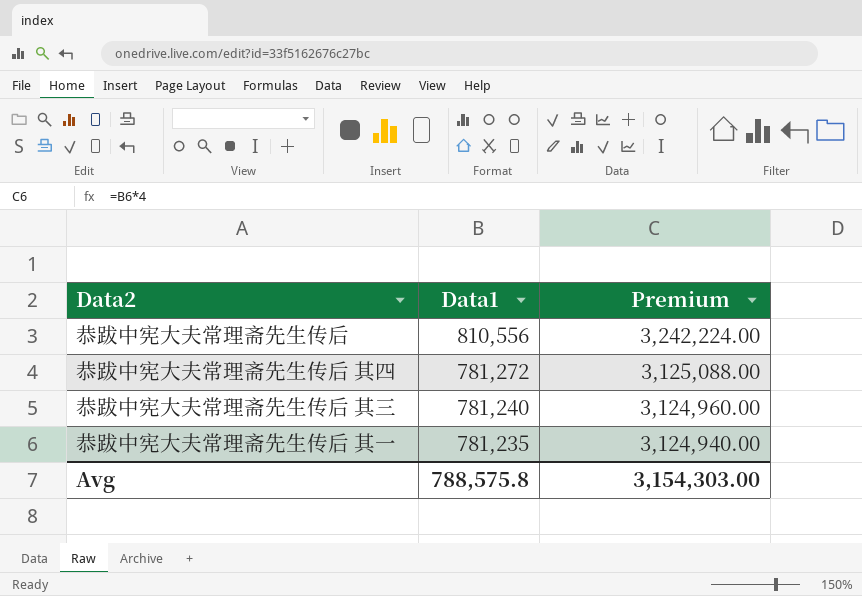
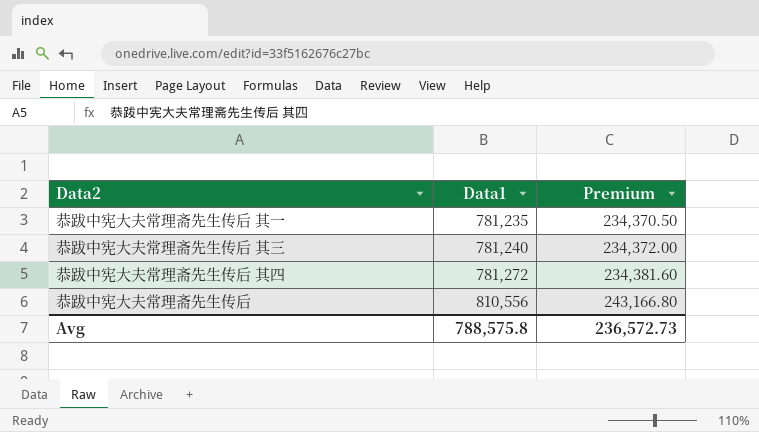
row order: Data1 descending -> Data1 ascending
column Premium | formula: [Data1] * 4 -> [Data1] * 0.3
Avg | Premium: 3,154,303.00 -> 236,572.73

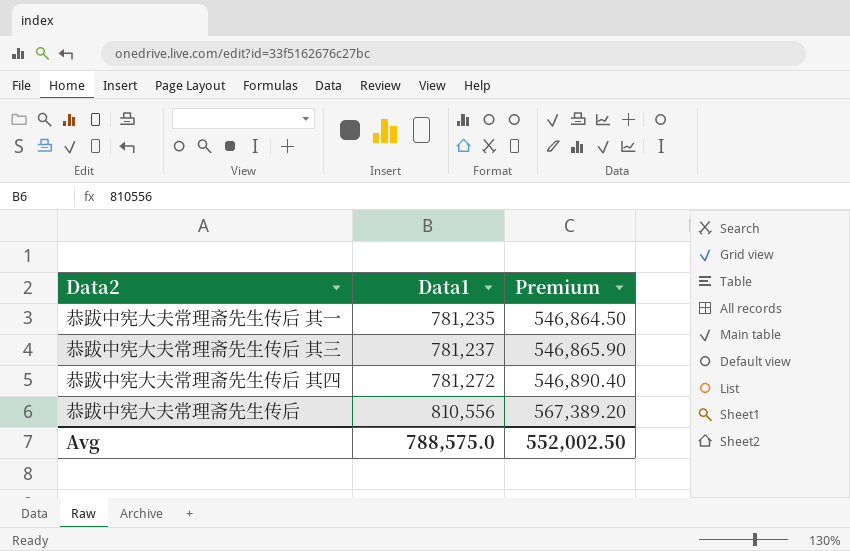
column Premium | formula: [Data1] * 0.3 -> [Data1] * 0.7
恭跋中宪大夫常理斋先生传后 其三 | Data1: 781,240 -> 781,237
Avg | Data1: 788,575.8 -> 788,575.0
Avg | Premium: 236,572.73 -> 552,002.50

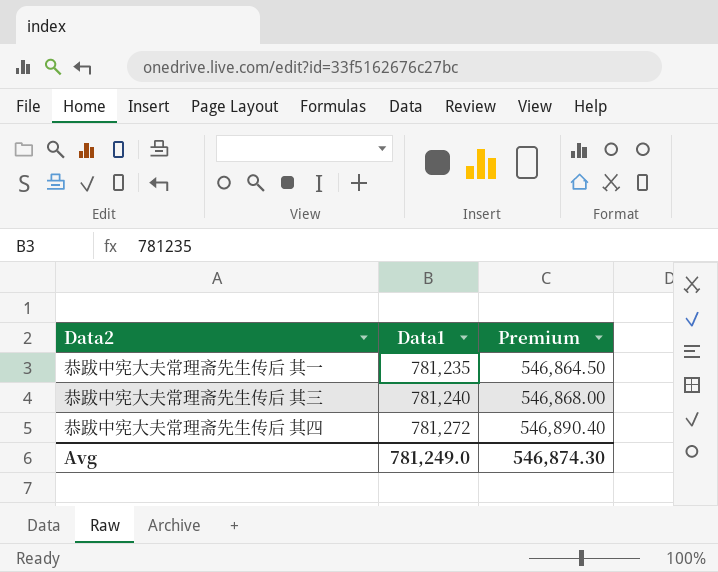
row 恭跋中宪大夫常理斋先生传后: 810,556 | 567,389.20 -> none
恭跋中宪大夫常理斋先生传后 其三 | Data1: 781,237 -> 781,240
恭跋中宪大夫常理斋先生传后 其三 | Premium: 546,865.90 -> 546,868.00
Avg | Data1: 788,575.0 -> 781,249.0
Avg | Premium: 552,002.50 -> 546,874.30

